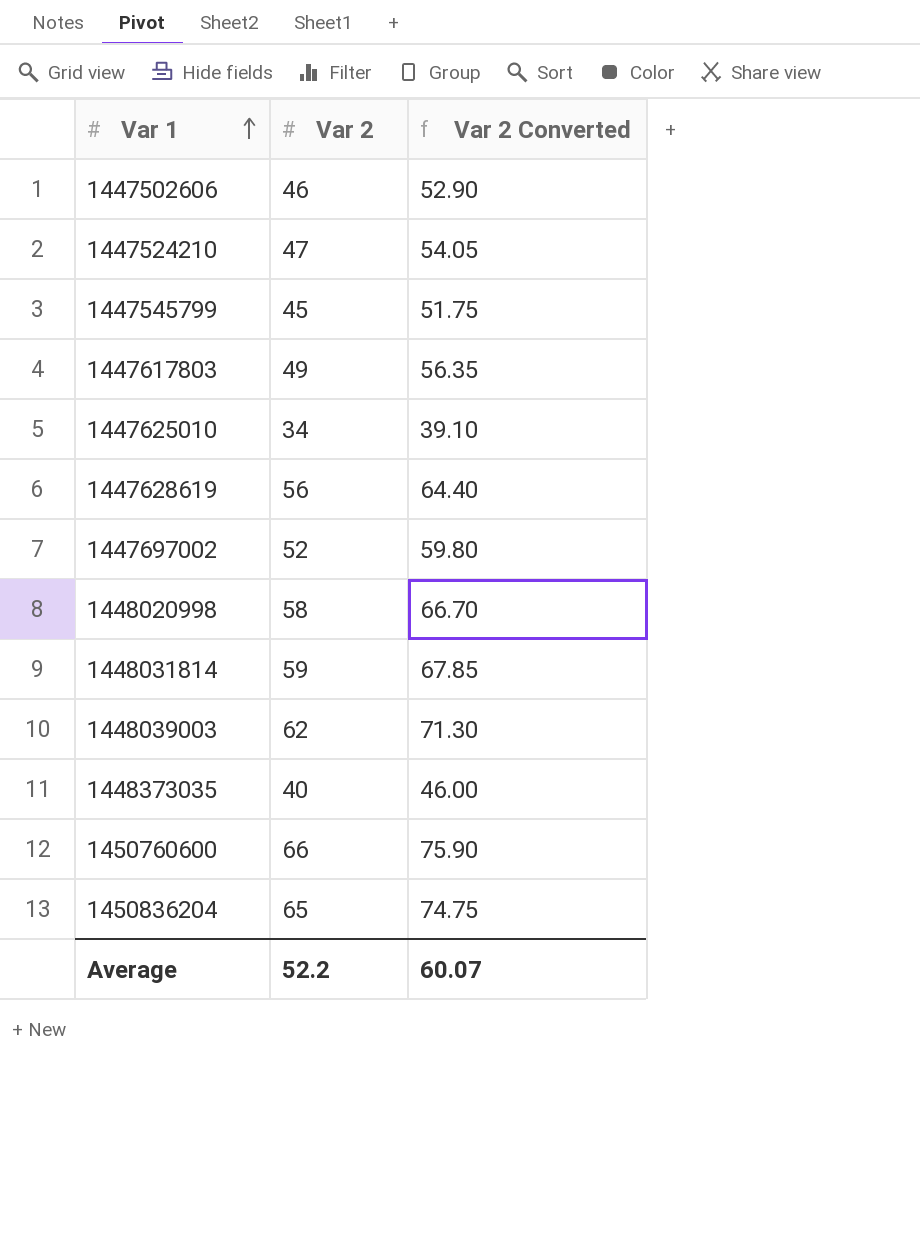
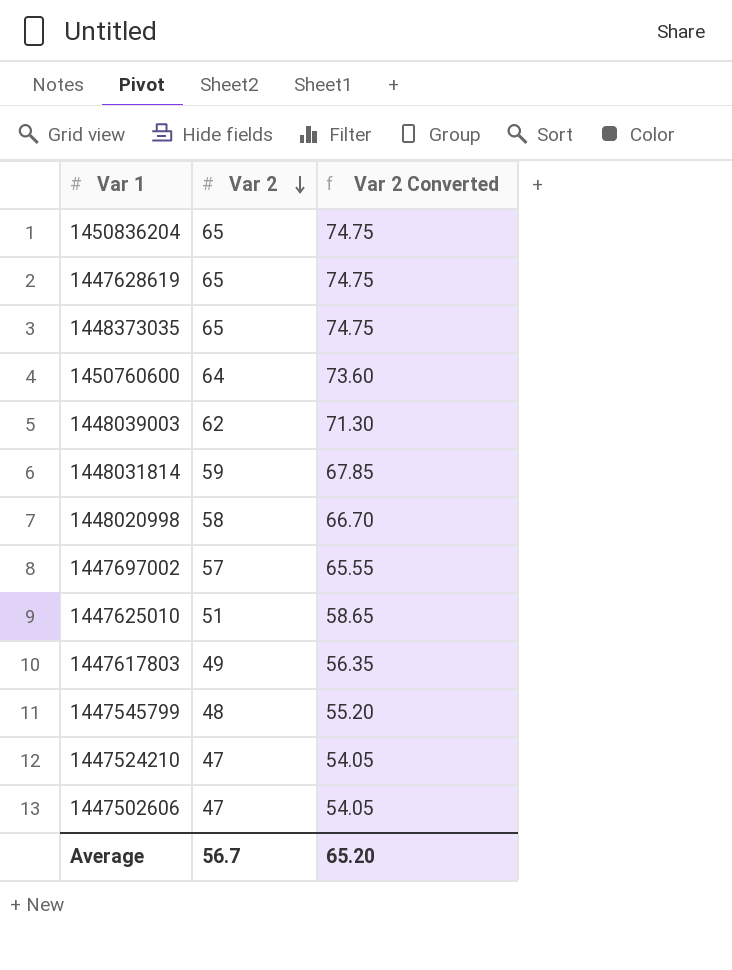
row order: Var 1 ascending -> Var 2 descending
1447628619 | Var 2: 56 -> 65
1447628619 | Var 2 Converted: 64.40 -> 74.75
1448373035 | Var 2: 40 -> 65
1448373035 | Var 2 Converted: 46.00 -> 74.75
1450760600 | Var 2: 66 -> 64
1450760600 | Var 2 Converted: 75.90 -> 73.60
1447697002 | Var 2: 52 -> 57
1447697002 | Var 2 Converted: 59.80 -> 65.55
1447625010 | Var 2: 34 -> 51
1447625010 | Var 2 Converted: 39.10 -> 58.65
1447545799 | Var 2: 45 -> 48
1447545799 | Var 2 Converted: 51.75 -> 55.20
1447502606 | Var 2: 46 -> 47
1447502606 | Var 2 Converted: 52.90 -> 54.05
Average | Var 2: 52.2 -> 56.7
Average | Var 2 Converted: 60.07 -> 65.20

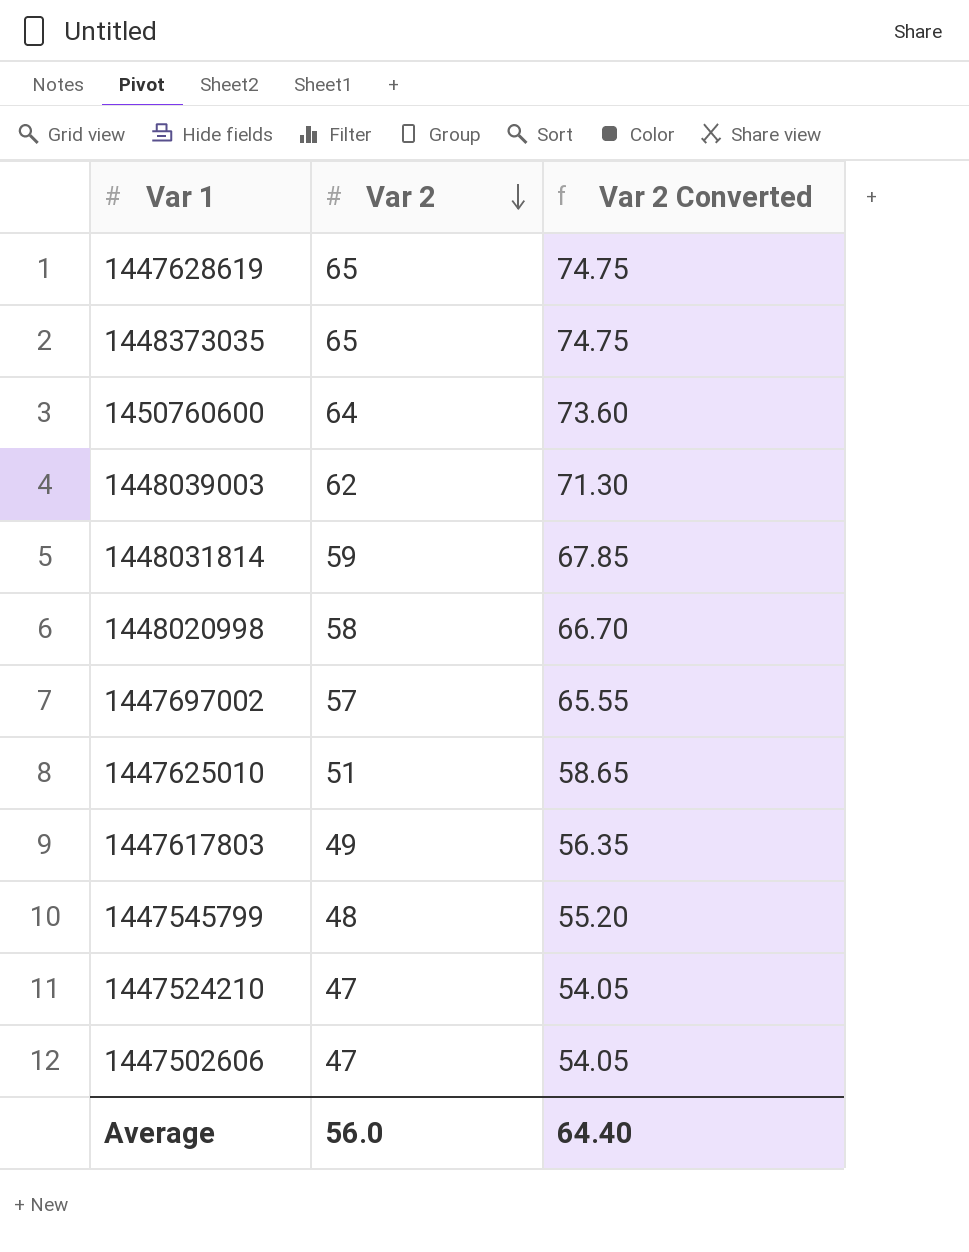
row 1450836204: 65 | 74.75 -> none
Average | Var 2: 56.7 -> 56.0
Average | Var 2 Converted: 65.20 -> 64.40

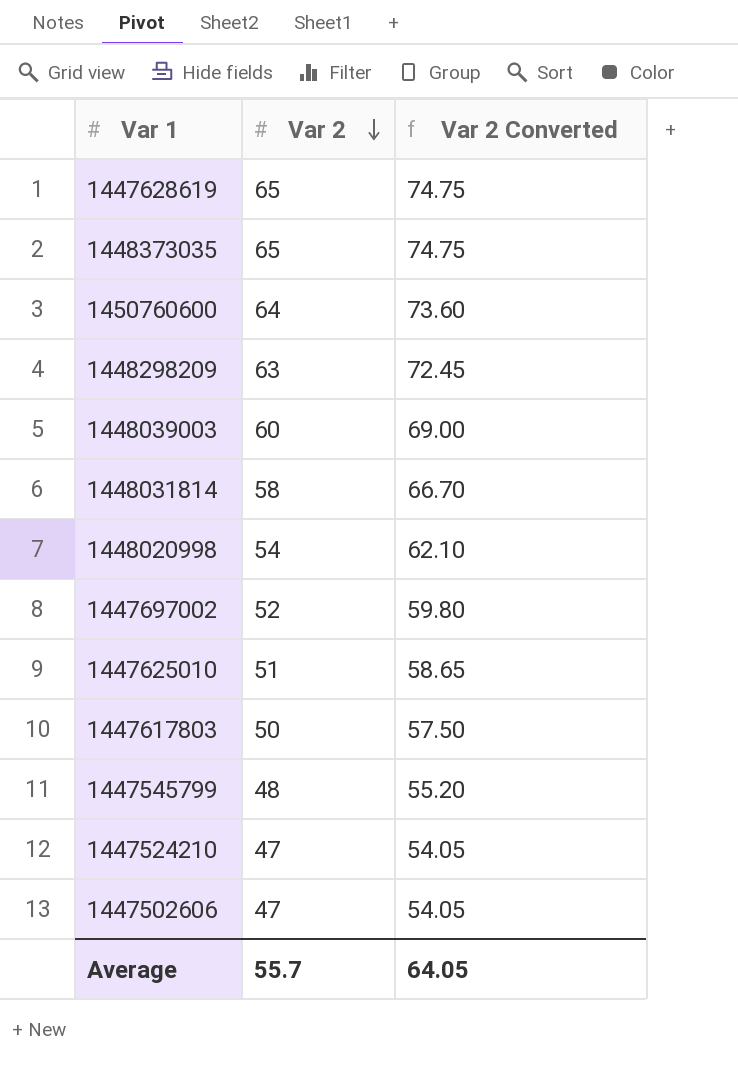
row 1448298209: none -> 63 | 72.45
1448039003 | Var 2: 62 -> 60
1448039003 | Var 2 Converted: 71.30 -> 69.00
1448031814 | Var 2: 59 -> 58
1448031814 | Var 2 Converted: 67.85 -> 66.70
1448020998 | Var 2: 58 -> 54
1448020998 | Var 2 Converted: 66.70 -> 62.10
1447697002 | Var 2: 57 -> 52
1447697002 | Var 2 Converted: 65.55 -> 59.80
1447617803 | Var 2: 49 -> 50
1447617803 | Var 2 Converted: 56.35 -> 57.50
Average | Var 2: 56.0 -> 55.7
Average | Var 2 Converted: 64.40 -> 64.05

